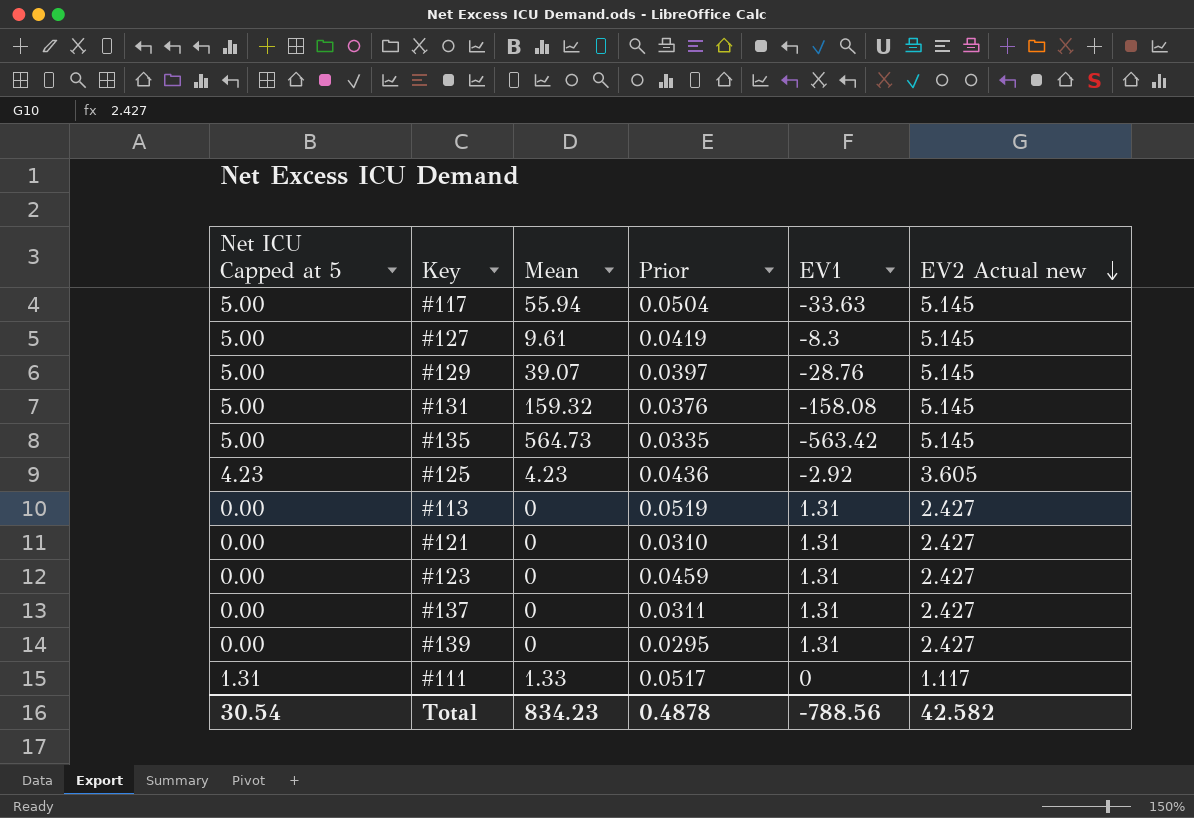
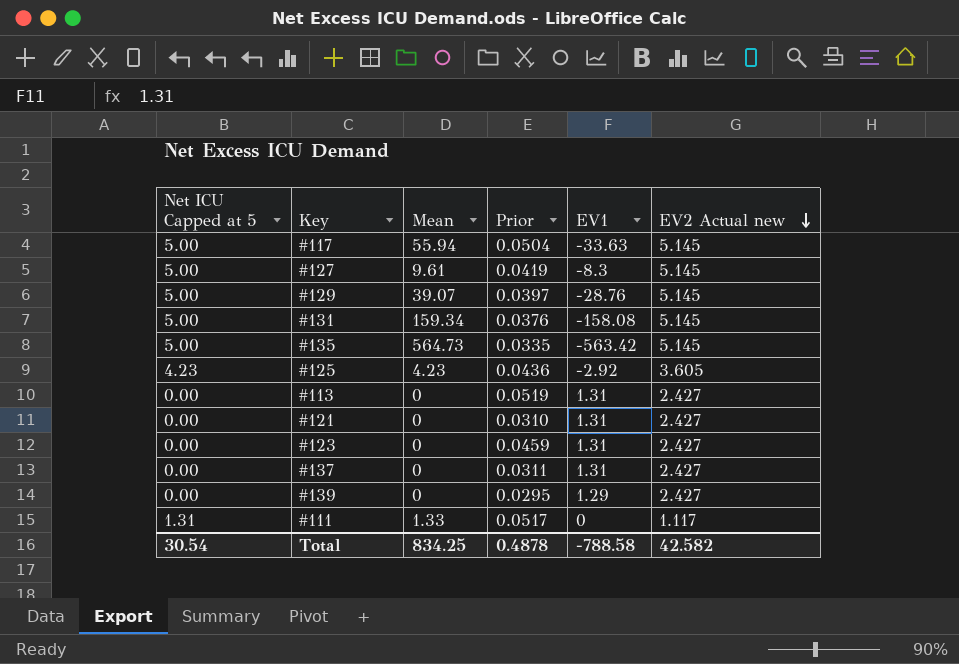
#131 | Mean: 159.32 -> 159.34
#139 | EV1: 1.31 -> 1.29
Total | Mean: 834.23 -> 834.25
Total | EV1: -788.56 -> -788.58

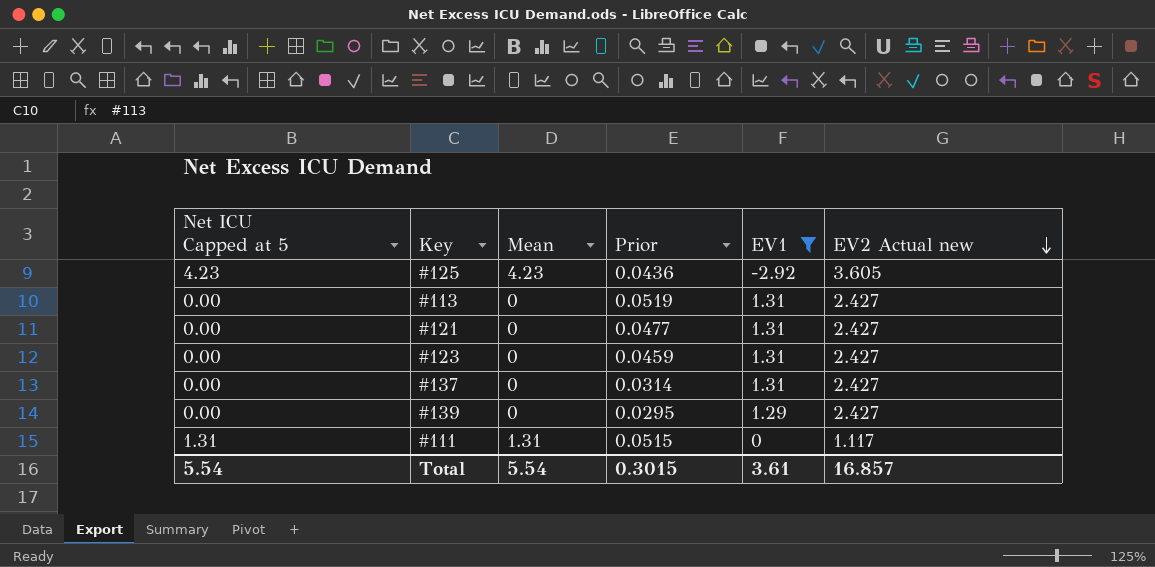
filter: none -> EV1 >= -2.92
#121 | Prior: 0.0310 -> 0.0477
#137 | Prior: 0.0311 -> 0.0314
#111 | Mean: 1.33 -> 1.31
#111 | Prior: 0.0517 -> 0.0515
Total | Net ICU Capped at 5: 30.54 -> 5.54
Total | Mean: 834.25 -> 5.54
Total | Prior: 0.4878 -> 0.3015
Total | EV1: -788.58 -> 3.61
Total | EV2 Actual new: 42.582 -> 16.857

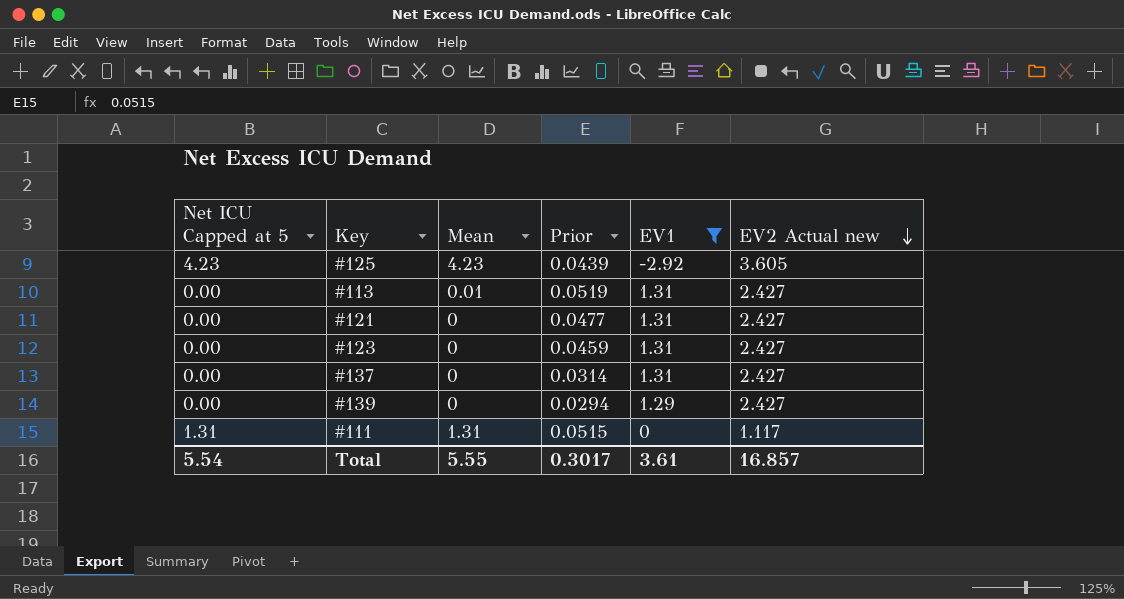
#125 | Prior: 0.0436 -> 0.0439
#113 | Mean: 0 -> 0.01
#139 | Prior: 0.0295 -> 0.0294
Total | Mean: 5.54 -> 5.55
Total | Prior: 0.3015 -> 0.3017

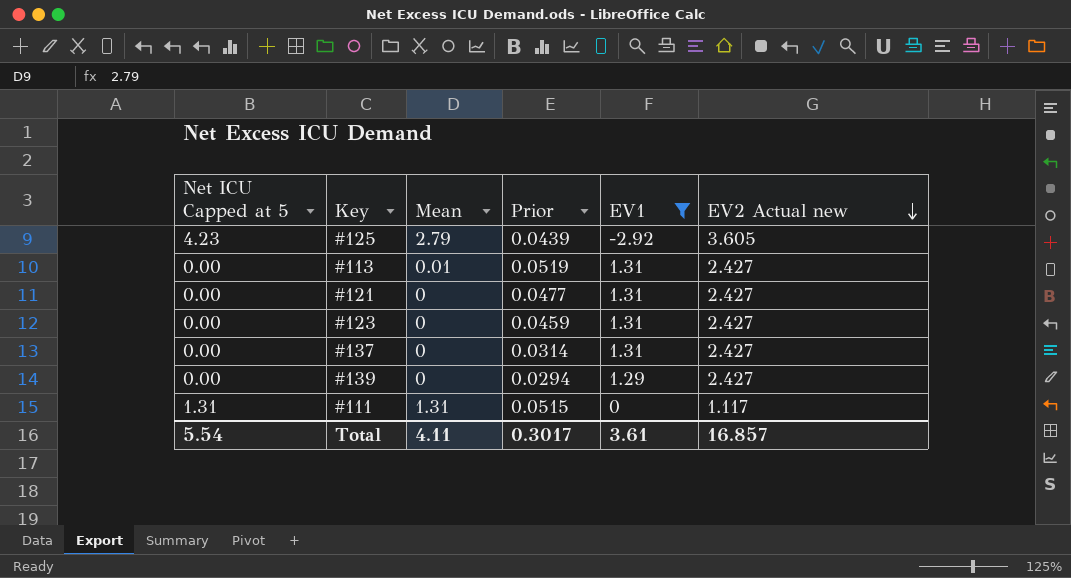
#125 | Mean: 4.23 -> 2.79
Total | Mean: 5.55 -> 4.11

